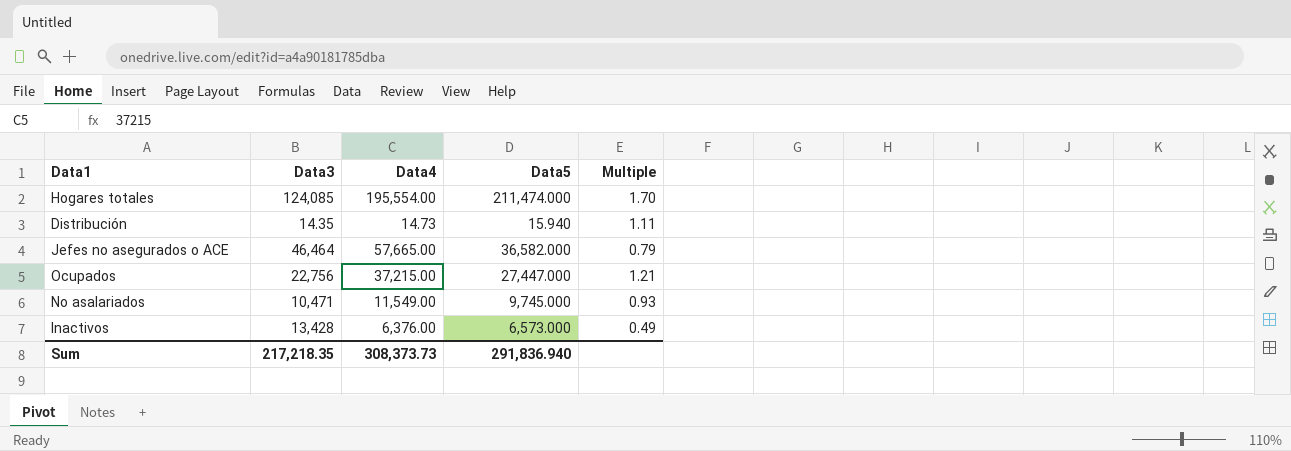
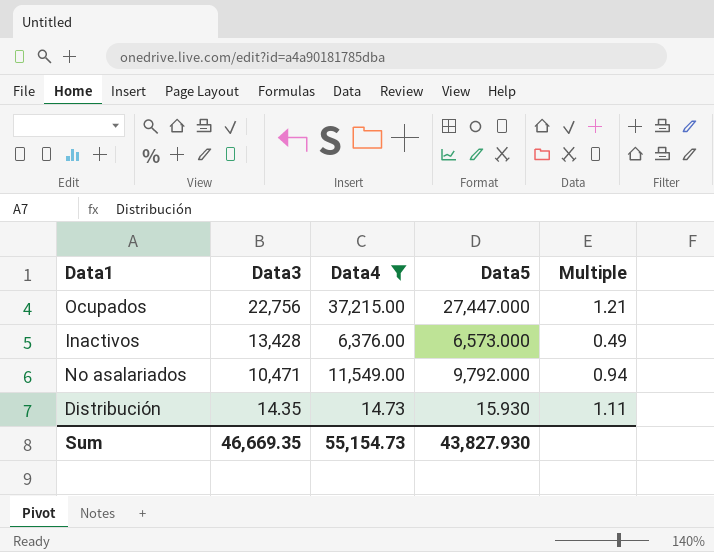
filter: none -> Data4 <= 37,215.00
row order: none -> Data3 descending
No asalariados | Data5: 9,745.000 -> 9,792.000
No asalariados | Multiple: 0.93 -> 0.94
Distribución | Data5: 15.940 -> 15.930
Sum | Data3: 217,218.35 -> 46,669.35
Sum | Data4: 308,373.73 -> 55,154.73
Sum | Data5: 291,836.940 -> 43,827.930

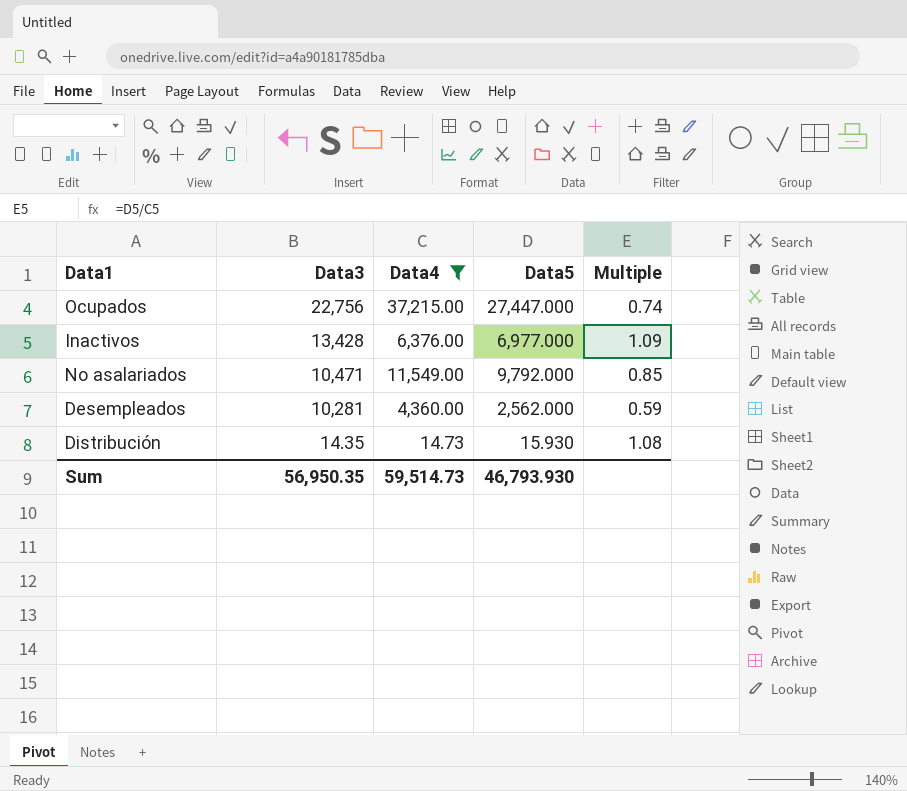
column Multiple | formula: [Data5] / [Data3] -> [Data5] / [Data4]
Inactivos | Data5: 6,573.000 -> 6,977.000
row Desempleados: none -> 10,281 | 4,360.00 | 2,562.000 | 0.59
Sum | Data3: 46,669.35 -> 56,950.35
Sum | Data4: 55,154.73 -> 59,514.73
Sum | Data5: 43,827.930 -> 46,793.930

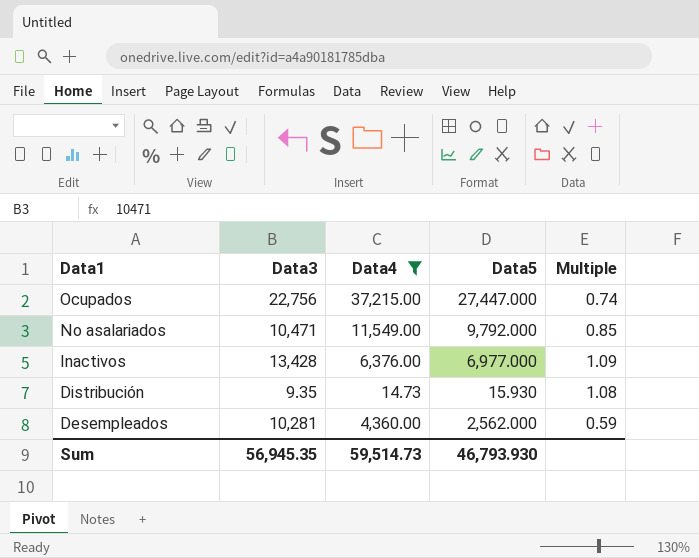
row order: Data3 descending -> Data1 descending
Distribución | Data3: 14.35 -> 9.35
Sum | Data3: 56,950.35 -> 56,945.35

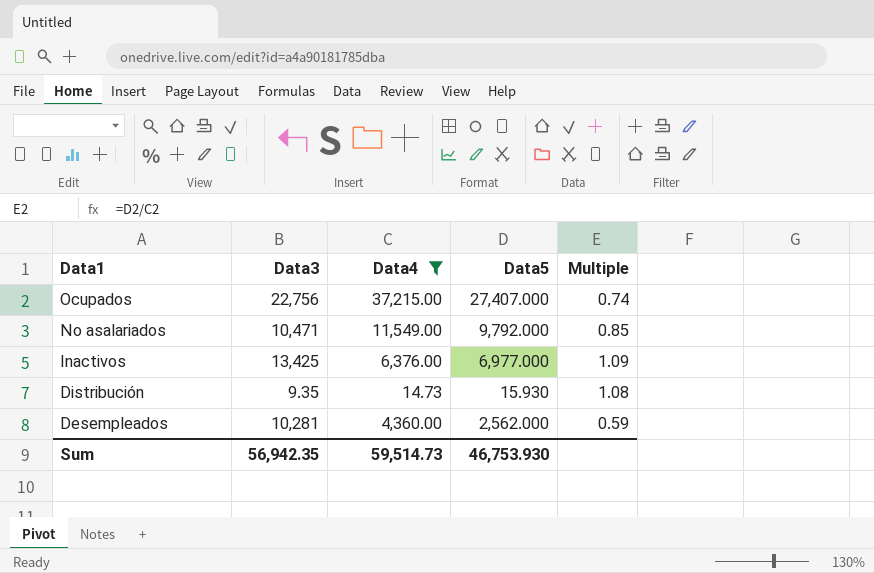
Ocupados | Data5: 27,447.000 -> 27,407.000
Inactivos | Data3: 13,428 -> 13,425
Sum | Data3: 56,945.35 -> 56,942.35
Sum | Data5: 46,793.930 -> 46,753.930

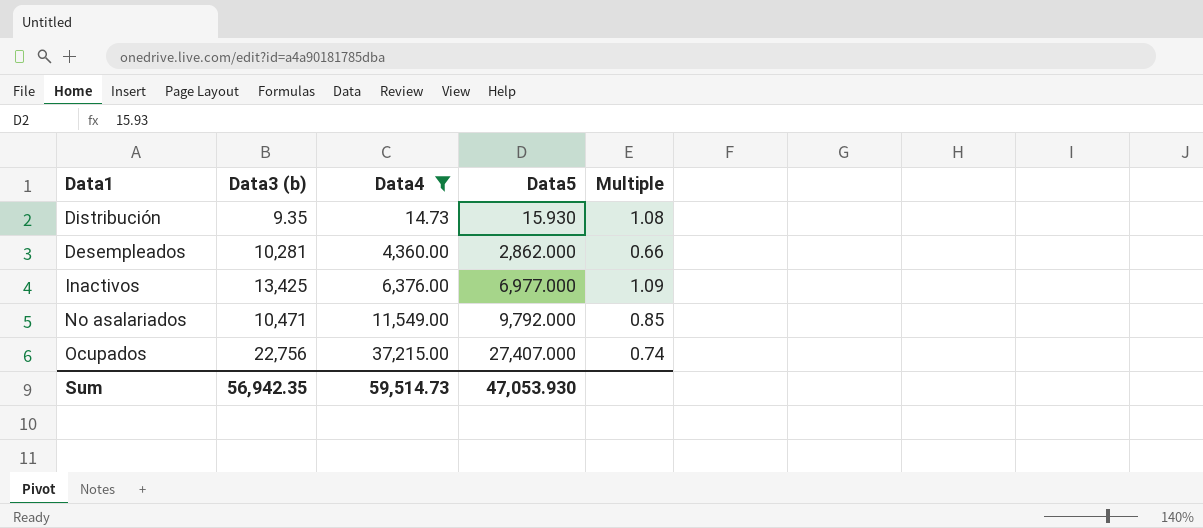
row order: Data1 descending -> Data4 ascending
column name: Data3 -> Data3 (b)
Desempleados | Data5: 2,562.000 -> 2,862.000
Desempleados | Multiple: 0.59 -> 0.66
Sum | Data5: 46,753.930 -> 47,053.930

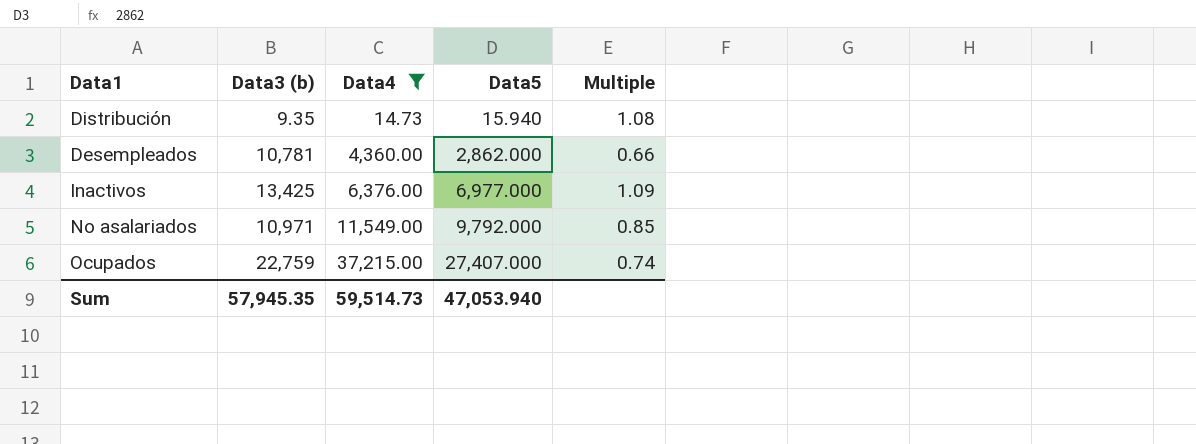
Distribución | Data5: 15.930 -> 15.940
Desempleados | Data3 (b): 10,281 -> 10,781
No asalariados | Data3 (b): 10,471 -> 10,971
Ocupados | Data3 (b): 22,756 -> 22,759
Sum | Data3 (b): 56,942.35 -> 57,945.35
Sum | Data5: 47,053.930 -> 47,053.940

